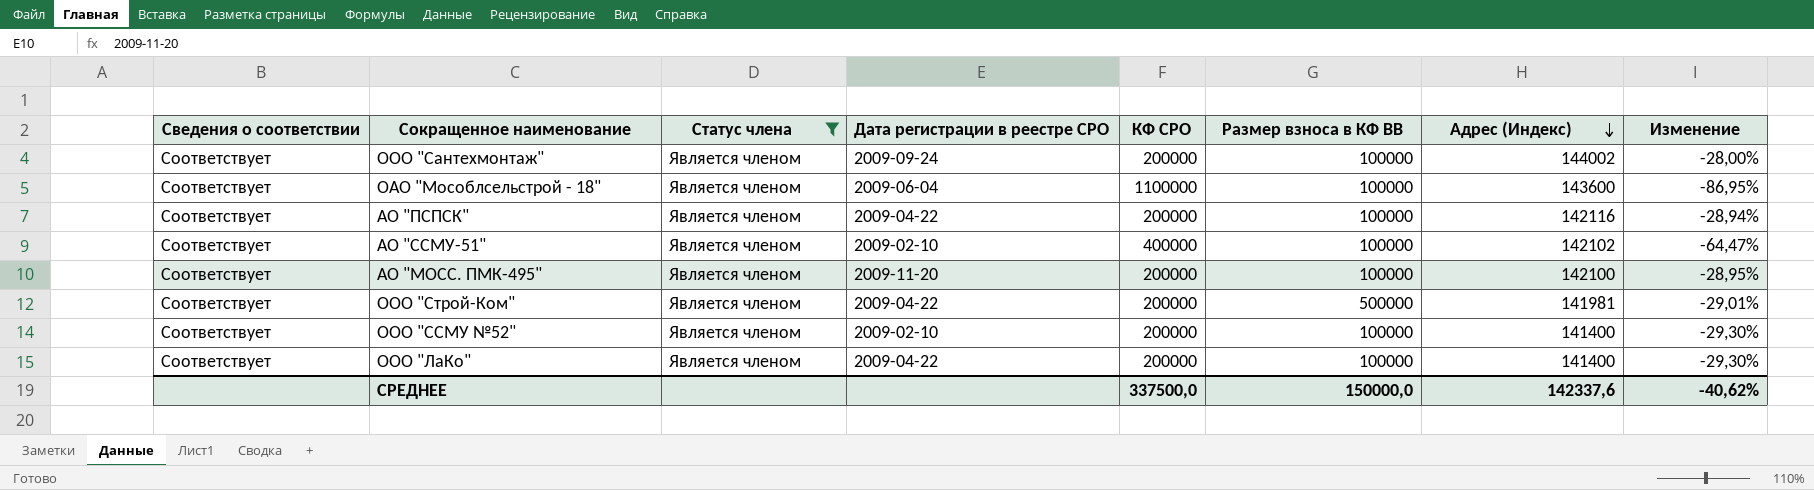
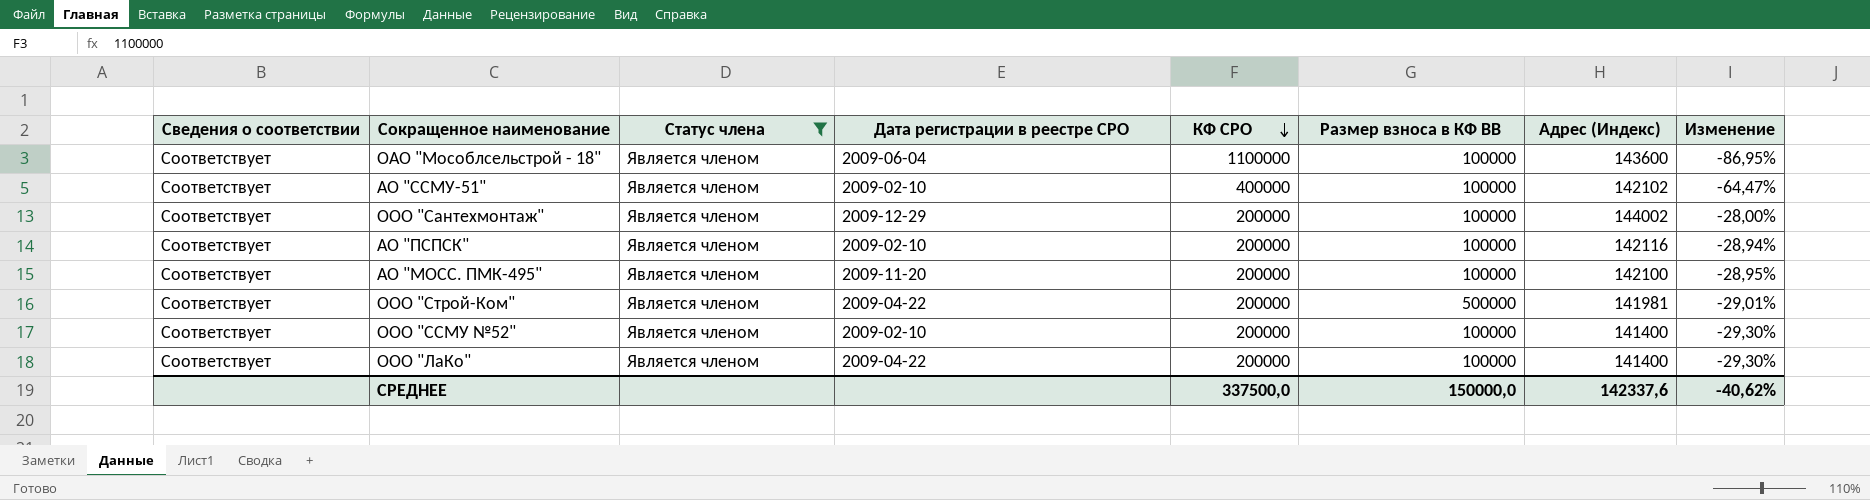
row order: Адрес (Индекс) descending -> КФ СРО descending
ООО "Сантехмонтаж" | Дата регистрации в реестре СРО: 2009-09-24 -> 2009-12-29
АО "ПСПСК" | Дата регистрации в реестре СРО: 2009-04-22 -> 2009-02-10

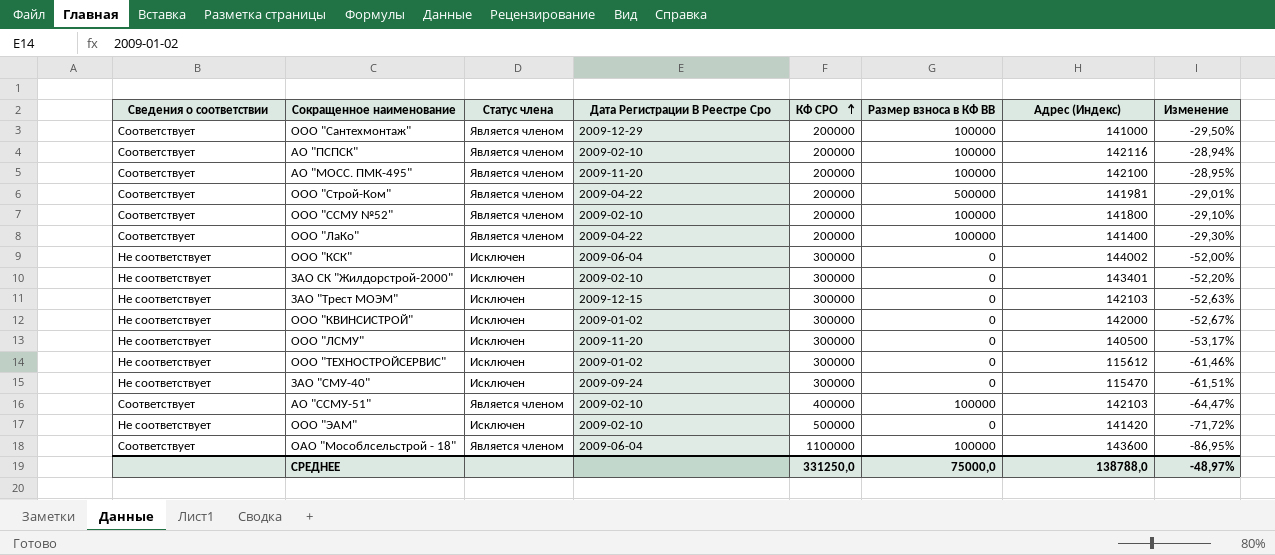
filter: Статус члена = Является членом -> none
row order: КФ СРО descending -> КФ СРО ascending
column name: Дата регистрации в реестре СРО -> Дата Регистрации В Реестре Сро
ООО "Сантехмонтаж" | Адрес (Индекс): 144002 -> 141000
ООО "Сантехмонтаж" | Изменение: -28,00% -> -29,50%
ООО "ССМУ №52" | Адрес (Индекс): 141400 -> 141800
ООО "ССМУ №52" | Изменение: -29,30% -> -29,10%
АО "ССМУ-51" | Адрес (Индекс): 142102 -> 142103
СРЕДНЕЕ | КФ СРО: 337500,0 -> 331250,0
СРЕДНЕЕ | Размер взноса в КФ ВВ: 150000,0 -> 75000,0
СРЕДНЕЕ | Адрес (Индекс): 142337,6 -> 138788,0
СРЕДНЕЕ | Изменение: -40,62% -> -48,97%

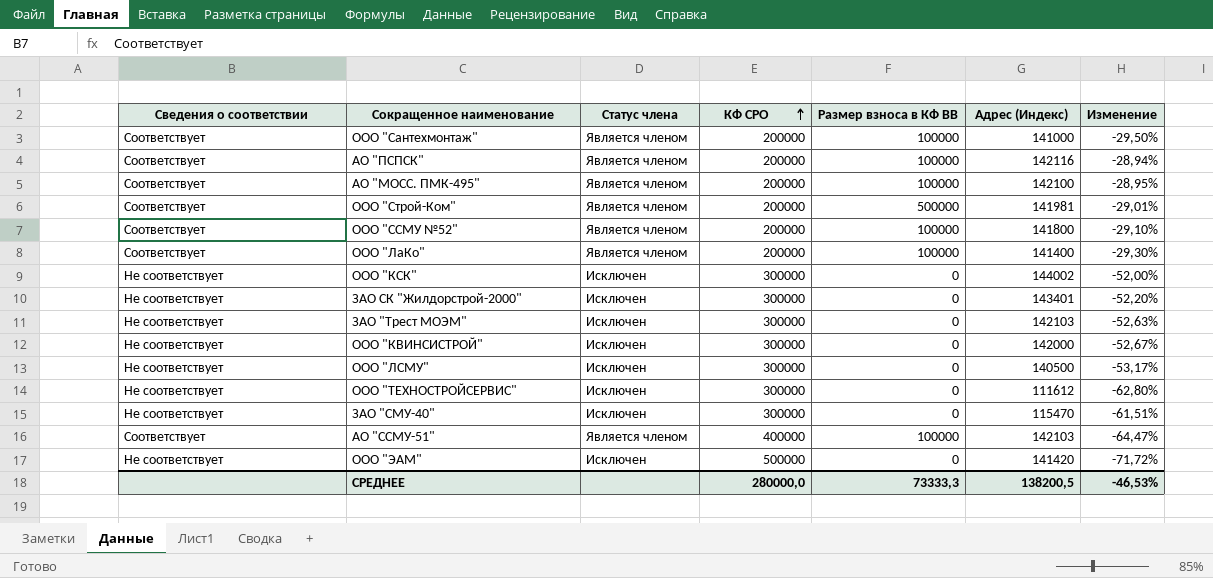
column Дата Регистрации В Реестре Сро | position: 4 -> none
row ОАО "Мособлсельстрой - 18": Соответствует | Является членом | 2009-06-04 | 1100000 | 100000 | 143600 | -86,95% -> none
ООО "ТЕХНОСТРОЙСЕРВИС" | Адрес (Индекс): 115612 -> 111612
ООО "ТЕХНОСТРОЙСЕРВИС" | Изменение: -61,46% -> -62,80%
СРЕДНЕЕ | КФ СРО: 331250,0 -> 280000,0
СРЕДНЕЕ | Размер взноса в КФ ВВ: 75000,0 -> 73333,3
СРЕДНЕЕ | Адрес (Индекс): 138788,0 -> 138200,5
СРЕДНЕЕ | Изменение: -48,97% -> -46,53%

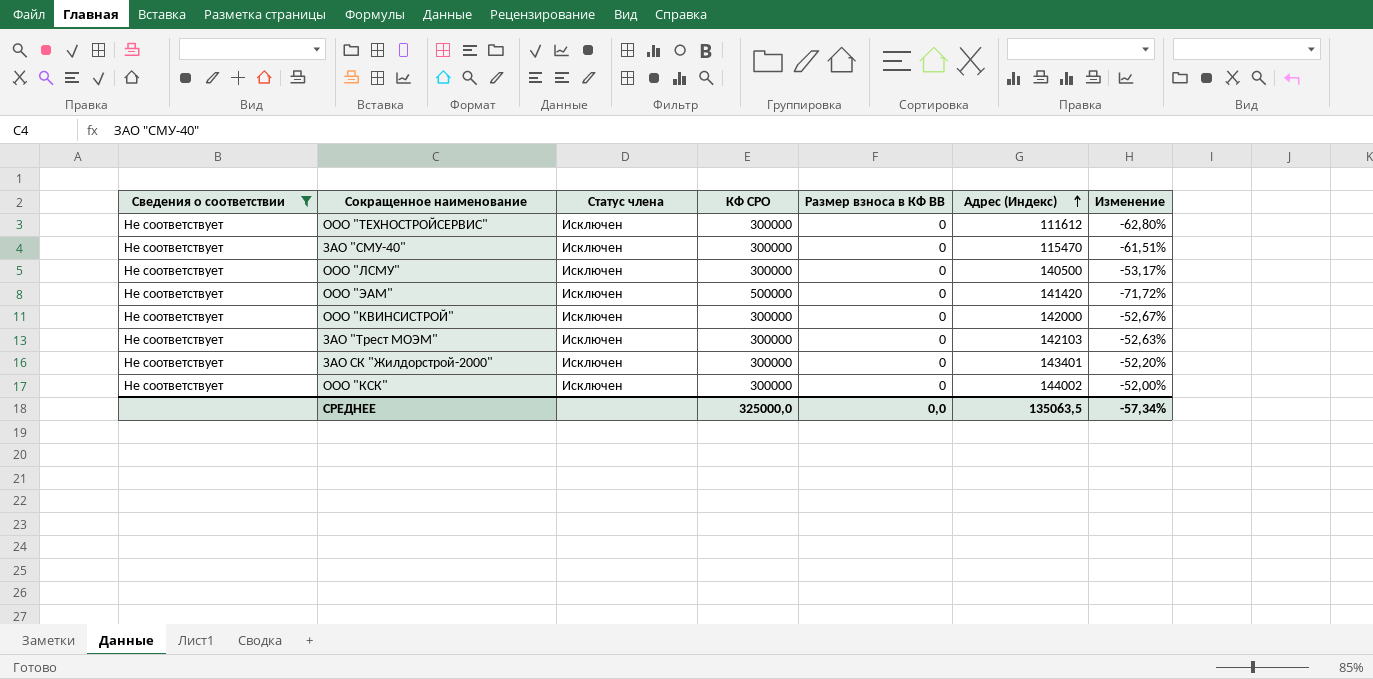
filter: none -> Сведения о соответствии = Не соответствует
row order: КФ СРО ascending -> Адрес (Индекс) ascending
СРЕДНЕЕ | КФ СРО: 280000,0 -> 325000,0
СРЕДНЕЕ | Размер взноса в КФ ВВ: 73333,3 -> 0,0
СРЕДНЕЕ | Адрес (Индекс): 138200,5 -> 135063,5
СРЕДНЕЕ | Изменение: -46,53% -> -57,34%

